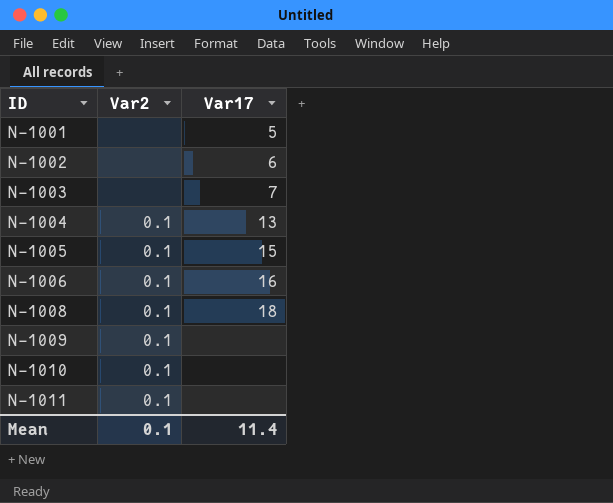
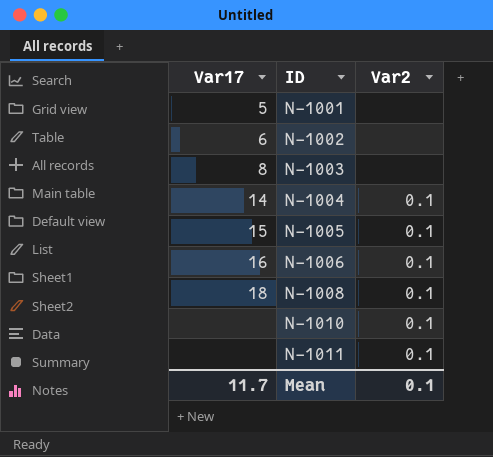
column Var17 | position: 3 -> 1
row N-1009: 0.1 | none -> none
N-1003 | Var17: 7 -> 8
N-1004 | Var17: 13 -> 14
Mean | Var17: 11.4 -> 11.7

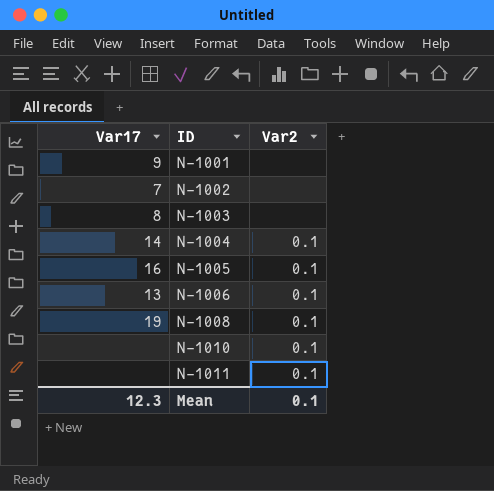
N-1001 | Var17: 5 -> 9
N-1002 | Var17: 6 -> 7
N-1005 | Var17: 15 -> 16
N-1006 | Var17: 16 -> 13
N-1008 | Var17: 18 -> 19
Mean | Var17: 11.7 -> 12.3

